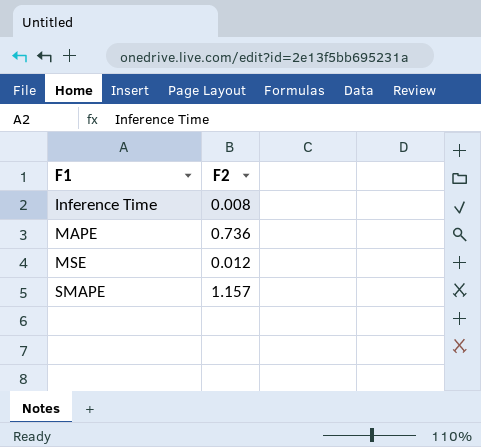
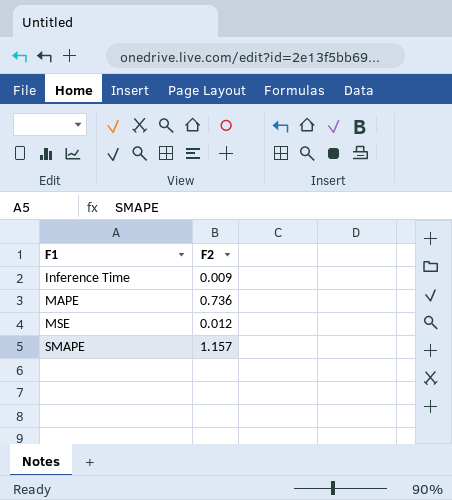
Inference Time | F2: 0.008 -> 0.009

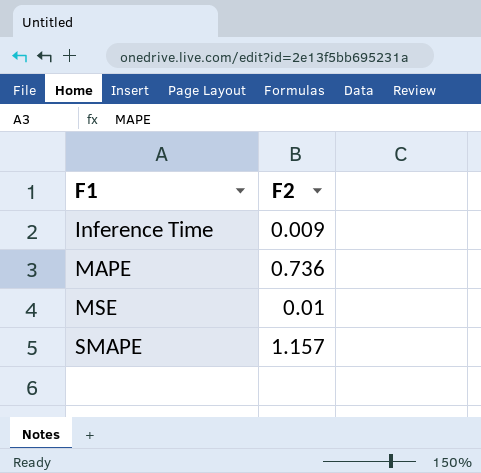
MSE | F2: 0.012 -> 0.01

